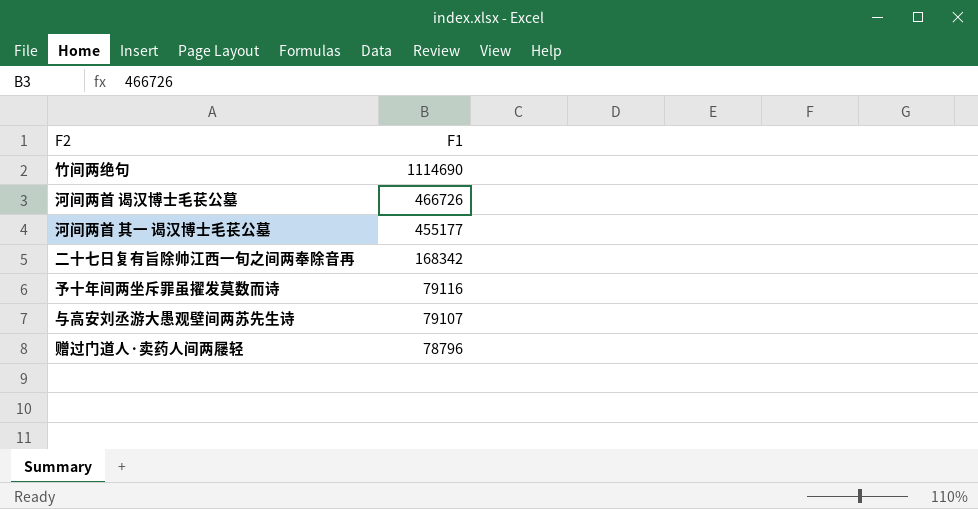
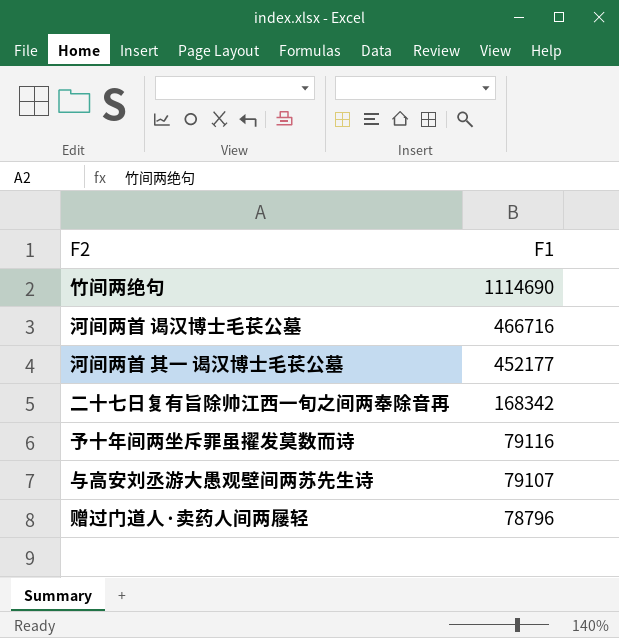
河间两首 谒汉博士毛苌公墓 | F1: 466726 -> 466716
河间两首 其一 谒汉博士毛苌公墓 | F1: 455177 -> 452177

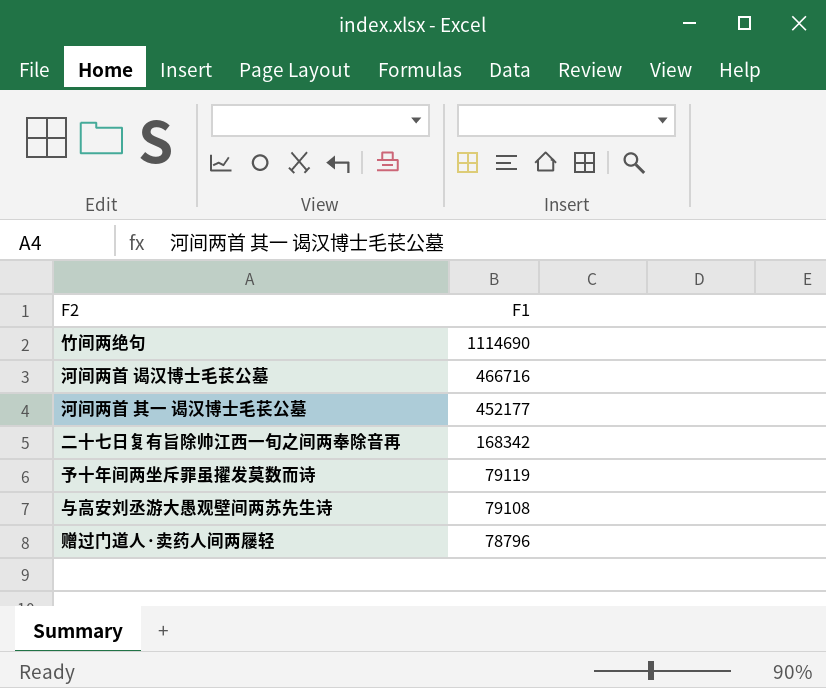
予十年间两坐斥罪虽擢发莫数而诗 | F1: 79116 -> 79119
与高安刘丞游大愚观壁间两苏先生诗 | F1: 79107 -> 79108

